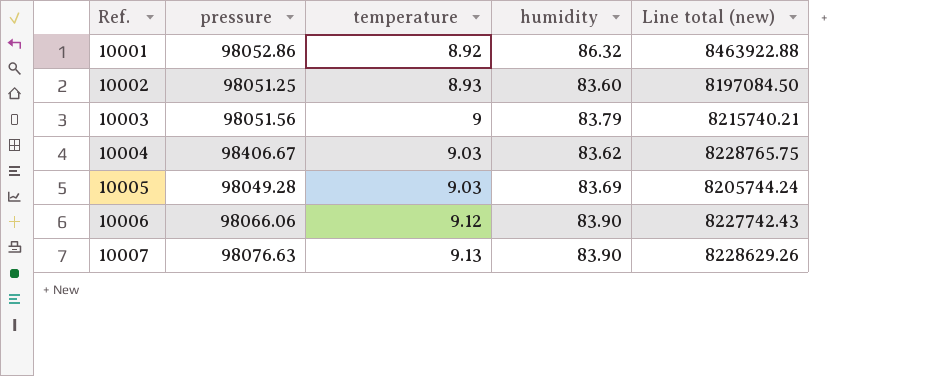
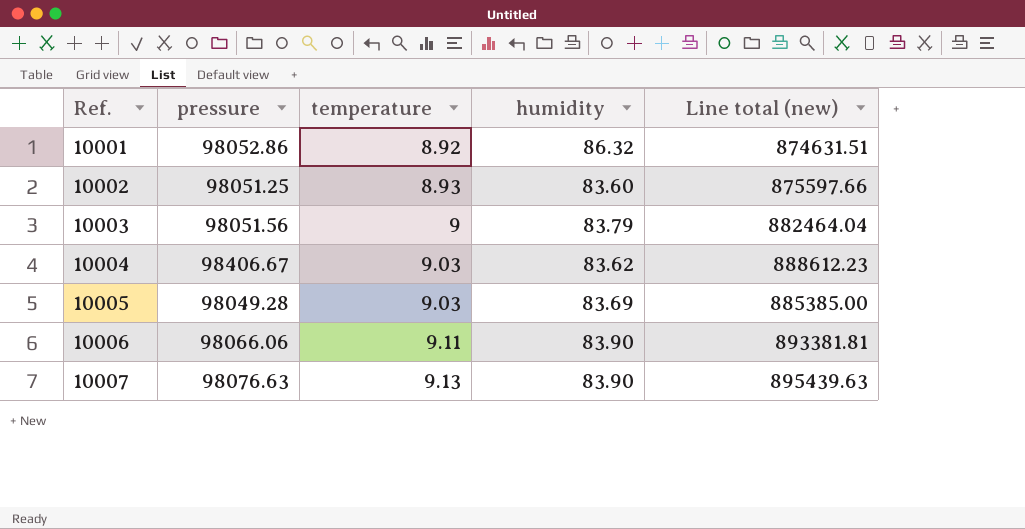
column Line total (new) | formula: [pressure] * [humidity] -> [pressure] * [temperature]
10006 | temperature: 9.12 -> 9.11

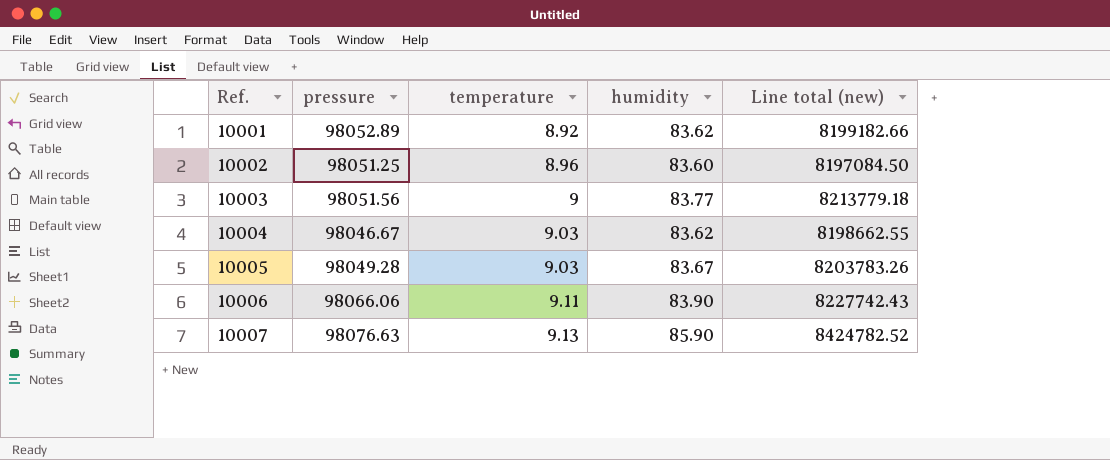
column Line total (new) | formula: [pressure] * [temperature] -> [pressure] * [humidity]
10001 | pressure: 98052.86 -> 98052.89
10001 | humidity: 86.32 -> 83.62
10002 | temperature: 8.93 -> 8.96
10003 | humidity: 83.79 -> 83.77
10004 | pressure: 98406.67 -> 98046.67
10005 | humidity: 83.69 -> 83.67
10007 | humidity: 83.90 -> 85.90

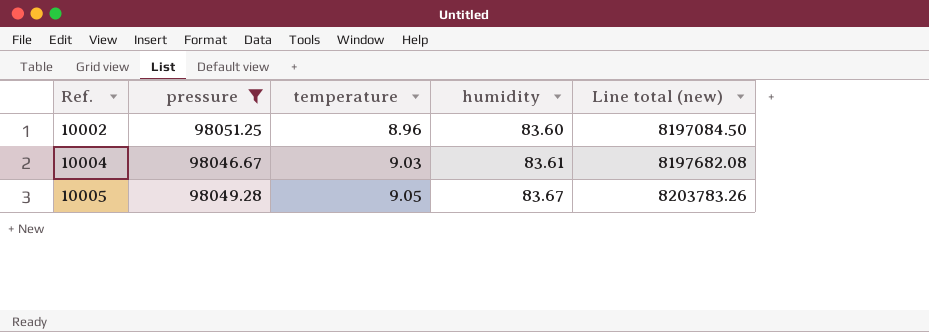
filter: none -> pressure <= 98051.25
10004 | humidity: 83.62 -> 83.61
10004 | Line total (new): 8198662.55 -> 8197682.08
10005 | temperature: 9.03 -> 9.05

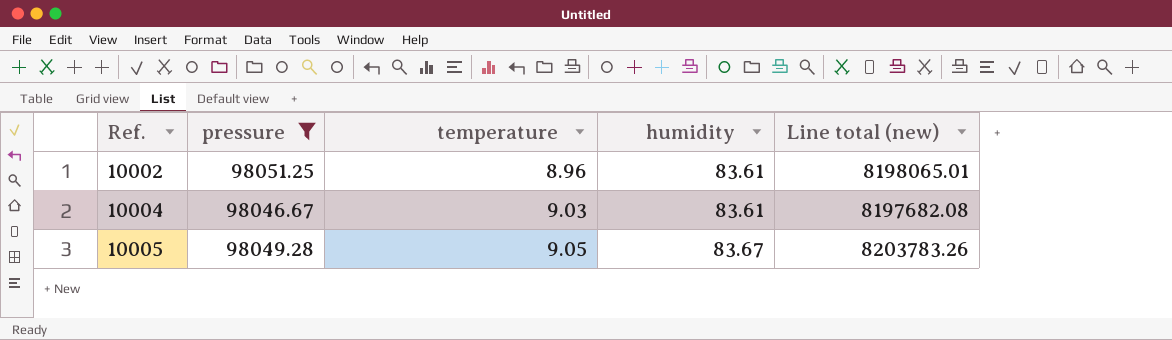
10002 | humidity: 83.60 -> 83.61
10002 | Line total (new): 8197084.50 -> 8198065.01

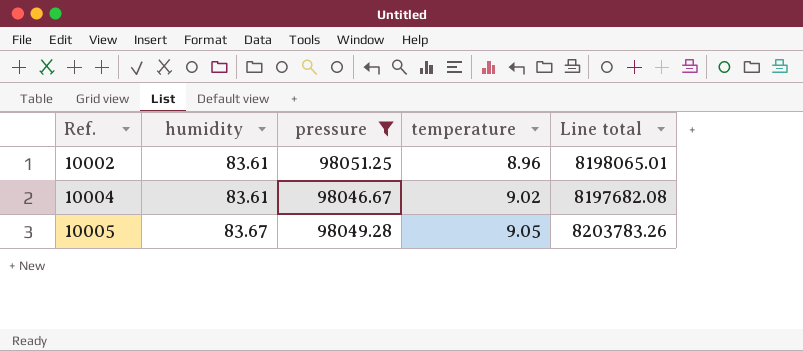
column humidity | position: 4 -> 2
column name: Line total (new) -> Line total
10004 | temperature: 9.03 -> 9.02

